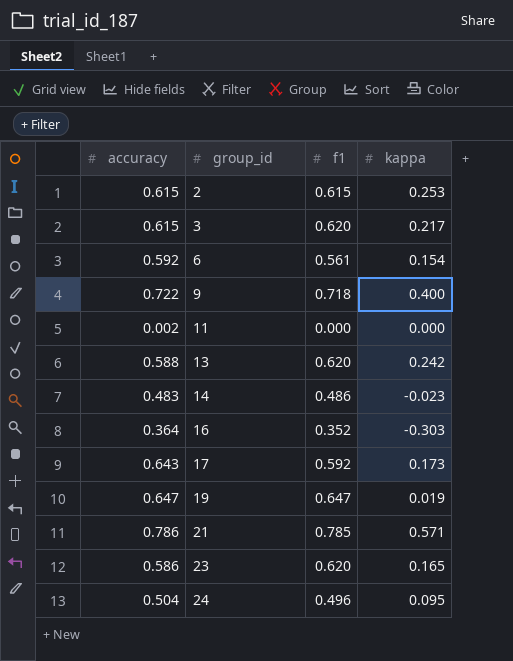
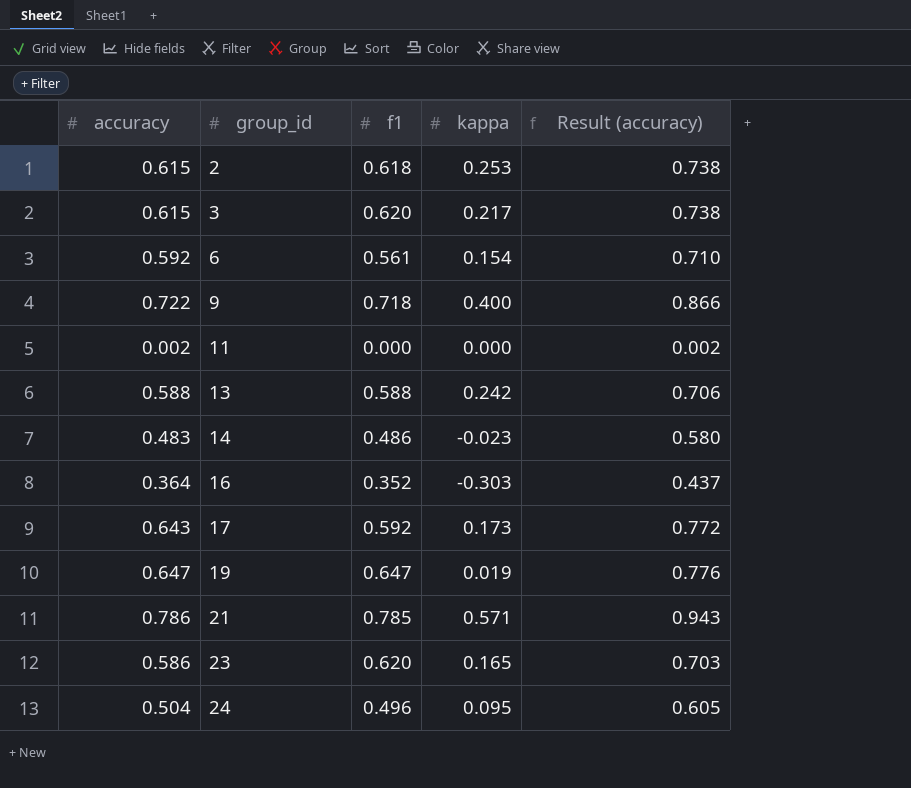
column Result (accuracy) | formula: none -> [accuracy] * 1.2
2 | f1: 0.615 -> 0.618
13 | f1: 0.620 -> 0.588

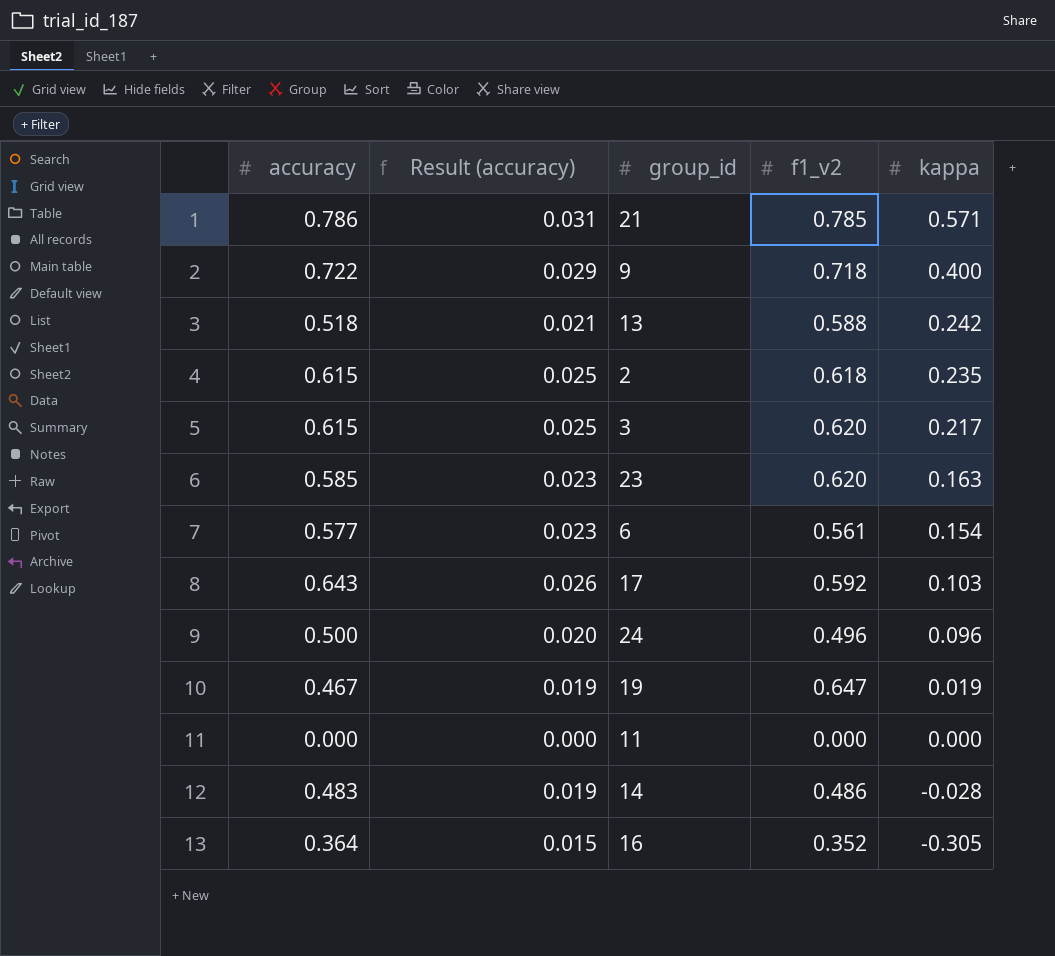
row order: group_id ascending -> kappa descending
column Result (accuracy) | formula: [accuracy] * 1.2 -> [accuracy] * 0.04
column Result (accuracy) | position: 5 -> 2
column name: f1 -> f1_v2
13 | accuracy: 0.588 -> 0.518
2 | kappa: 0.253 -> 0.235
23 | accuracy: 0.586 -> 0.585
23 | kappa: 0.165 -> 0.163
6 | accuracy: 0.592 -> 0.577
17 | kappa: 0.173 -> 0.103
24 | accuracy: 0.504 -> 0.500
24 | kappa: 0.095 -> 0.096
19 | accuracy: 0.647 -> 0.467
11 | accuracy: 0.002 -> 0.000
14 | kappa: -0.023 -> -0.028
16 | kappa: -0.303 -> -0.305

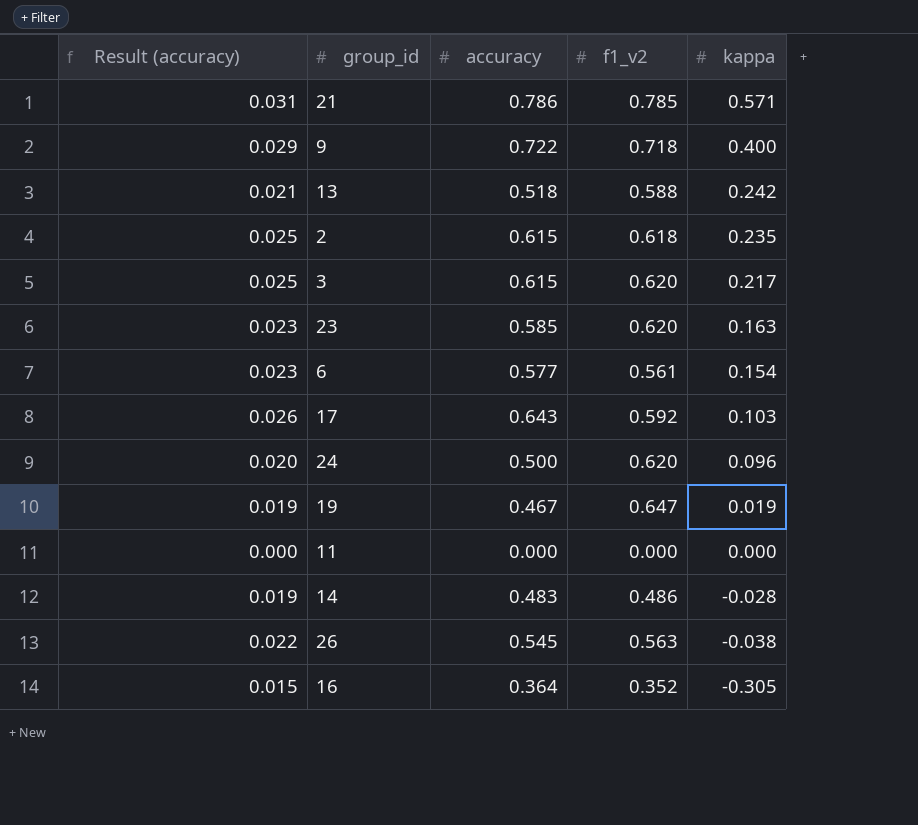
column accuracy | position: 1 -> 3
24 | f1_v2: 0.496 -> 0.620
row 26: none -> 0.022 | 0.545 | 0.563 | -0.038

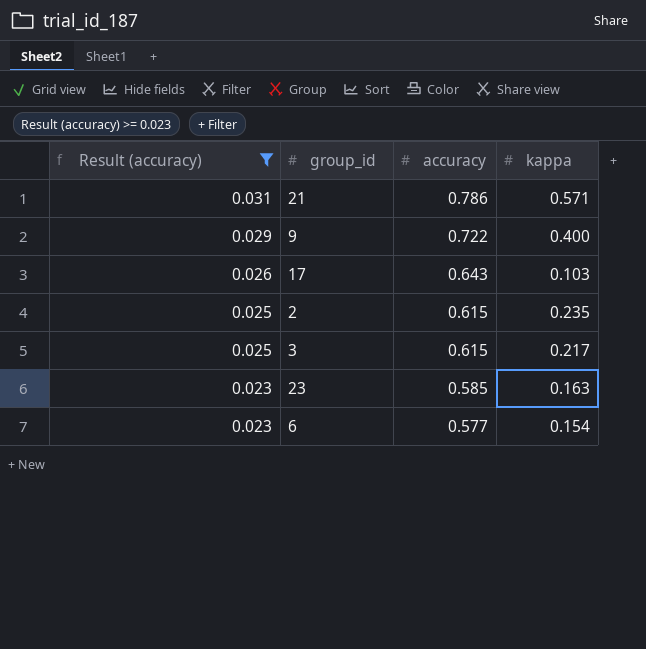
filter: none -> Result (accuracy) >= 0.023
row order: kappa descending -> Result (accuracy) descending
column f1_v2 | position: 4 -> none

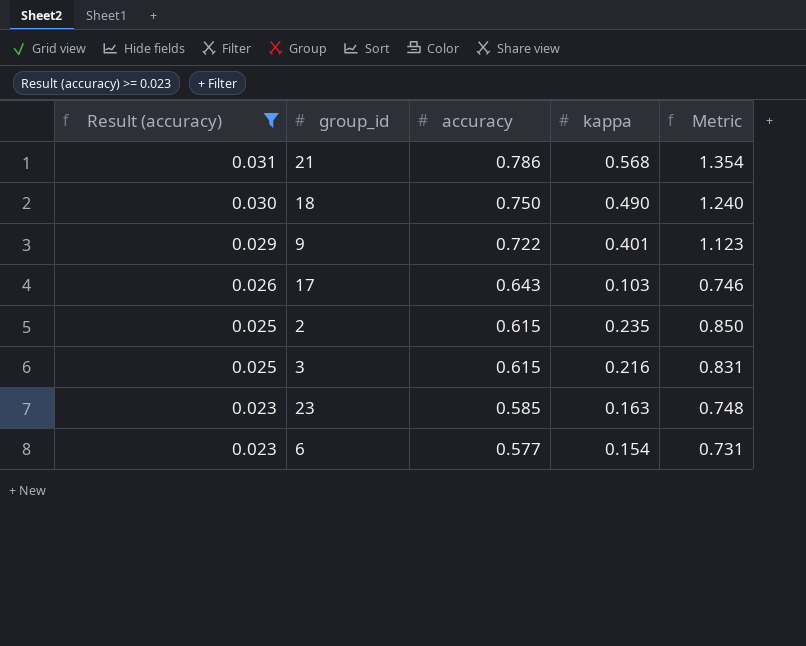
column Metric | formula: none -> [accuracy] + [kappa]
21 | kappa: 0.571 -> 0.568
row 18: none -> 0.030 | 0.750 | 0.490 | 1.240
9 | kappa: 0.400 -> 0.401
3 | kappa: 0.217 -> 0.216

